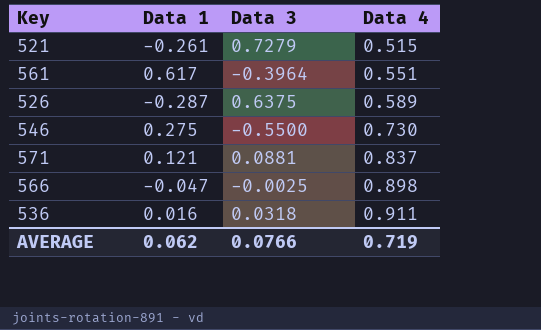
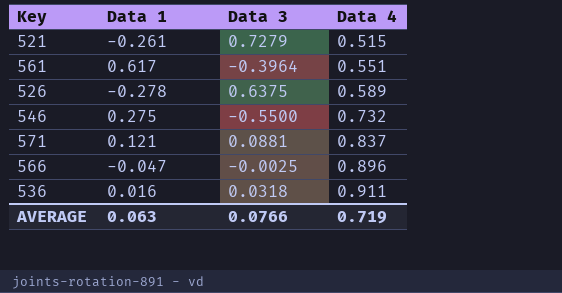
526 | Data 1: -0.287 -> -0.278
546 | Data 4: 0.730 -> 0.732
566 | Data 4: 0.898 -> 0.896
AVERAGE | Data 1: 0.062 -> 0.063

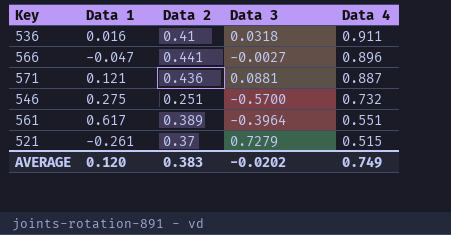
row order: Data 4 ascending -> Data 4 descending
column Data 2 | position: none -> 3
row 526: -0.278 | 0.6375 | 0.589 -> none
566 | Data 3: -0.0025 -> -0.0027
571 | Data 4: 0.837 -> 0.887
546 | Data 3: -0.5500 -> -0.5700
AVERAGE | Data 1: 0.063 -> 0.120
AVERAGE | Data 3: 0.0766 -> -0.0202
AVERAGE | Data 4: 0.719 -> 0.749

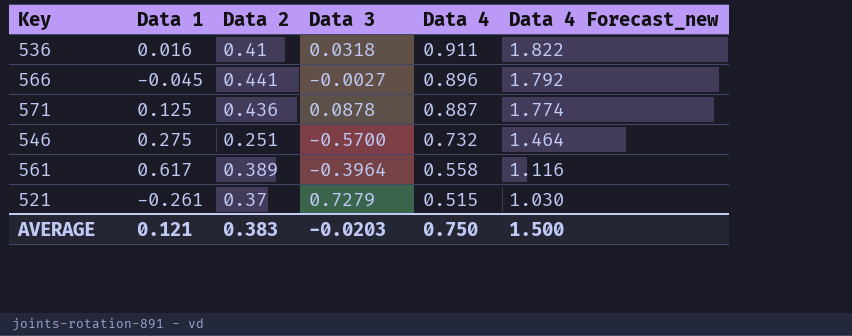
column Data 4 Forecast_new | formula: none -> [Data 4] * 2
566 | Data 1: -0.047 -> -0.045
571 | Data 1: 0.121 -> 0.125
571 | Data 3: 0.0881 -> 0.0878
561 | Data 4: 0.551 -> 0.558
AVERAGE | Data 1: 0.120 -> 0.121
AVERAGE | Data 3: -0.0202 -> -0.0203
AVERAGE | Data 4: 0.749 -> 0.750

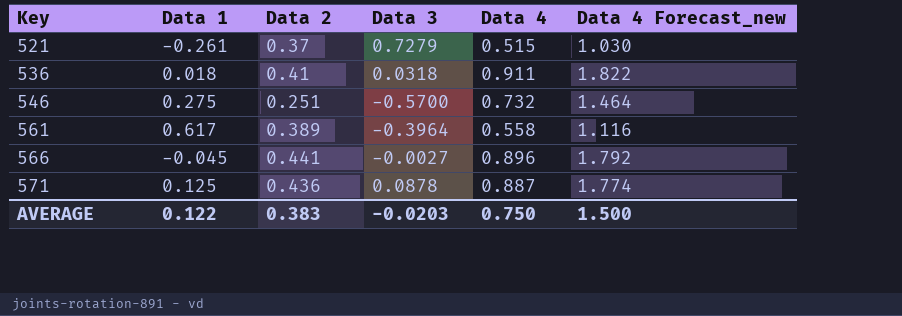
row order: Data 4 descending -> Key ascending
536 | Data 1: 0.016 -> 0.018
AVERAGE | Data 1: 0.121 -> 0.122

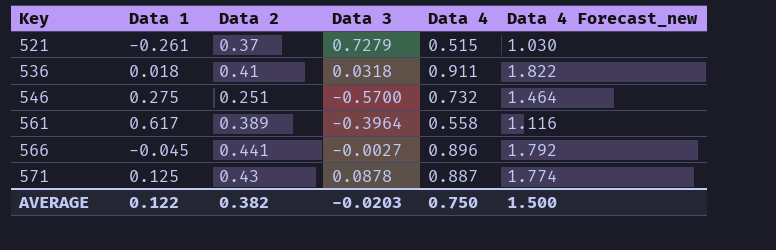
571 | Data 2: 0.436 -> 0.43
AVERAGE | Data 2: 0.383 -> 0.382

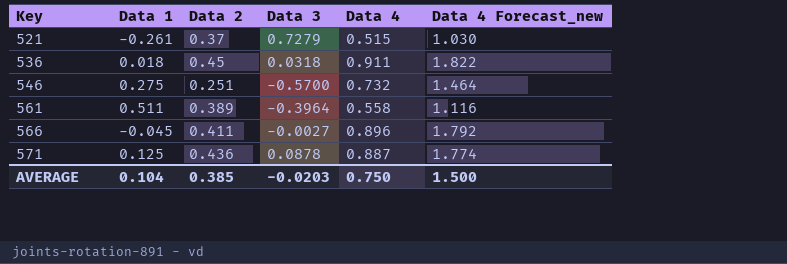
536 | Data 2: 0.41 -> 0.45
561 | Data 1: 0.617 -> 0.511
566 | Data 2: 0.441 -> 0.411
571 | Data 2: 0.43 -> 0.436
AVERAGE | Data 1: 0.122 -> 0.104
AVERAGE | Data 2: 0.382 -> 0.385

